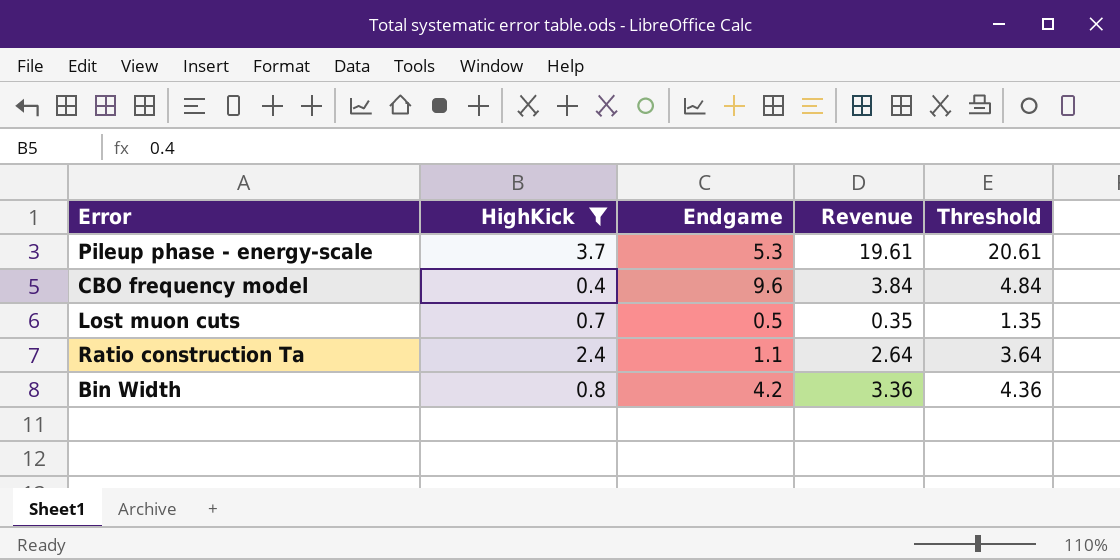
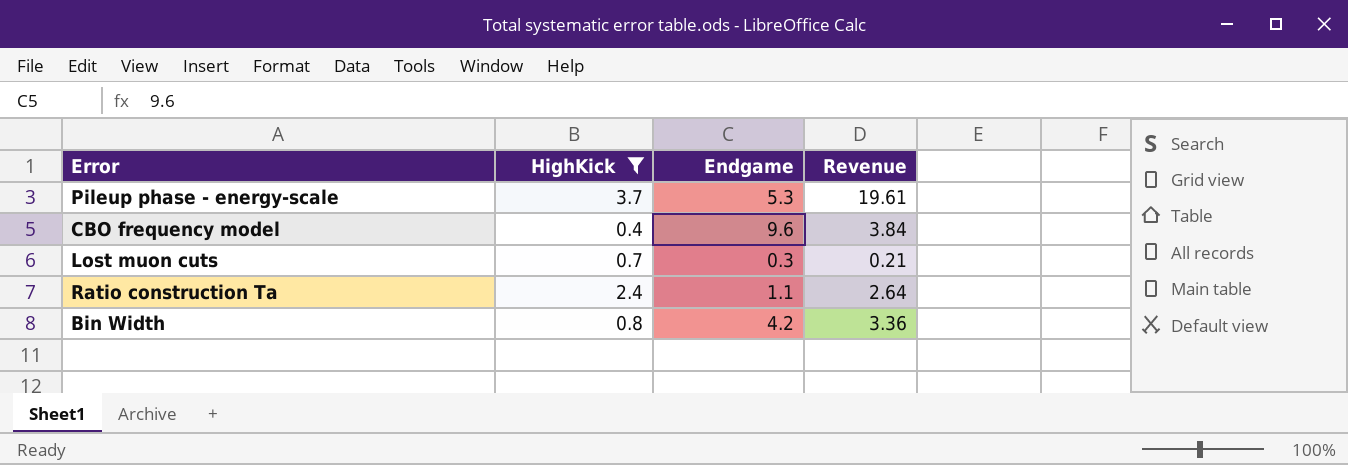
column Threshold | formula: [Revenue] + 1 -> none
Lost muon cuts | Endgame: 0.5 -> 0.3
Lost muon cuts | Revenue: 0.35 -> 0.21

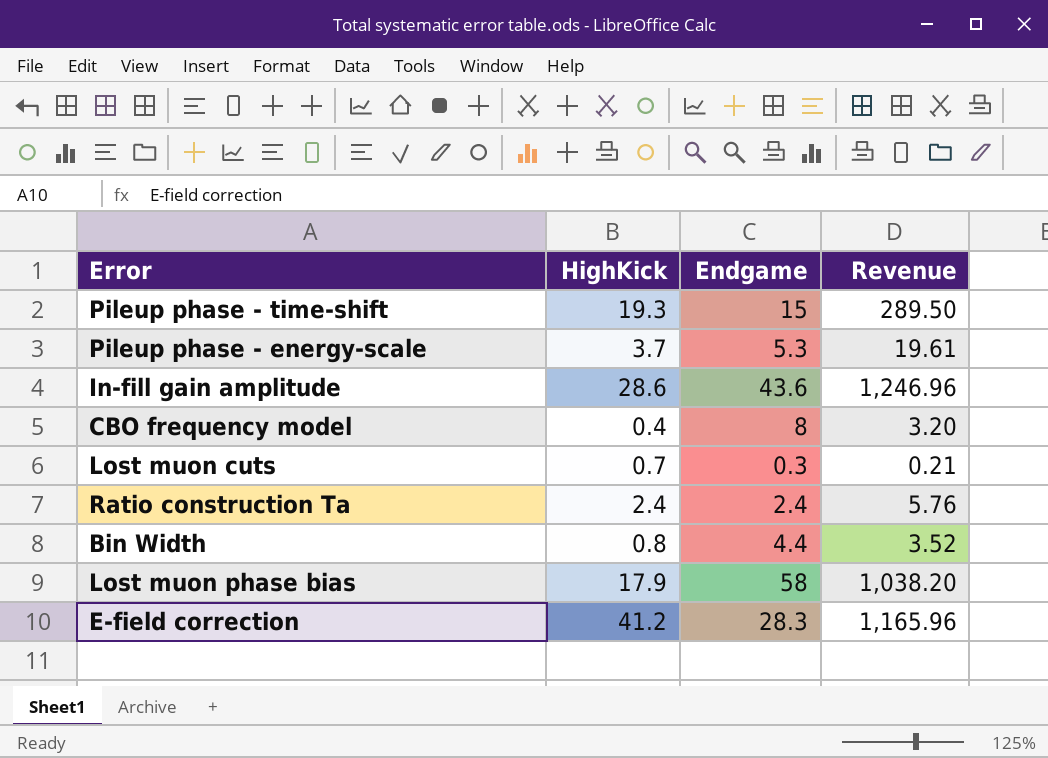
filter: HighKick <= 3.7 -> none
CBO frequency model | Endgame: 9.6 -> 8
CBO frequency model | Revenue: 3.84 -> 3.20
Ratio construction Ta | Endgame: 1.1 -> 2.4
Ratio construction Ta | Revenue: 2.64 -> 5.76
Bin Width | Endgame: 4.2 -> 4.4
Bin Width | Revenue: 3.36 -> 3.52

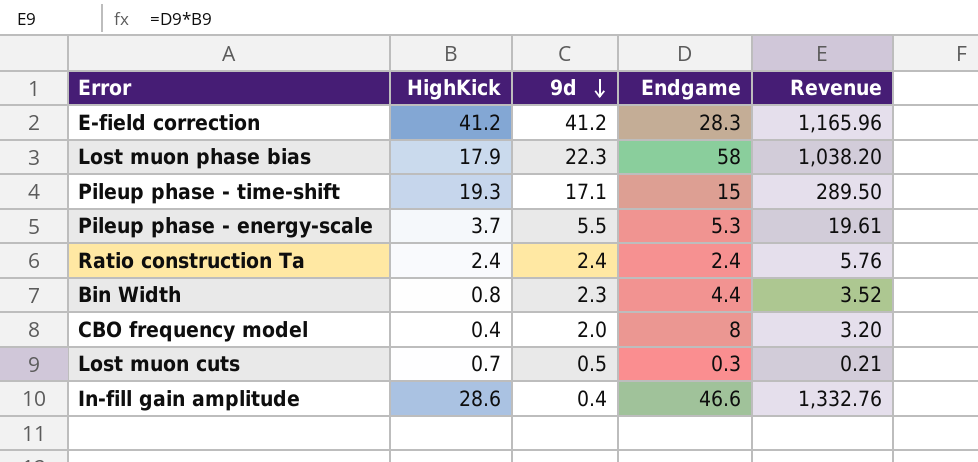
row order: none -> 9d descending
column 9d | position: none -> 3
In-fill gain amplitude | Endgame: 43.6 -> 46.6
In-fill gain amplitude | Revenue: 1,246.96 -> 1,332.76

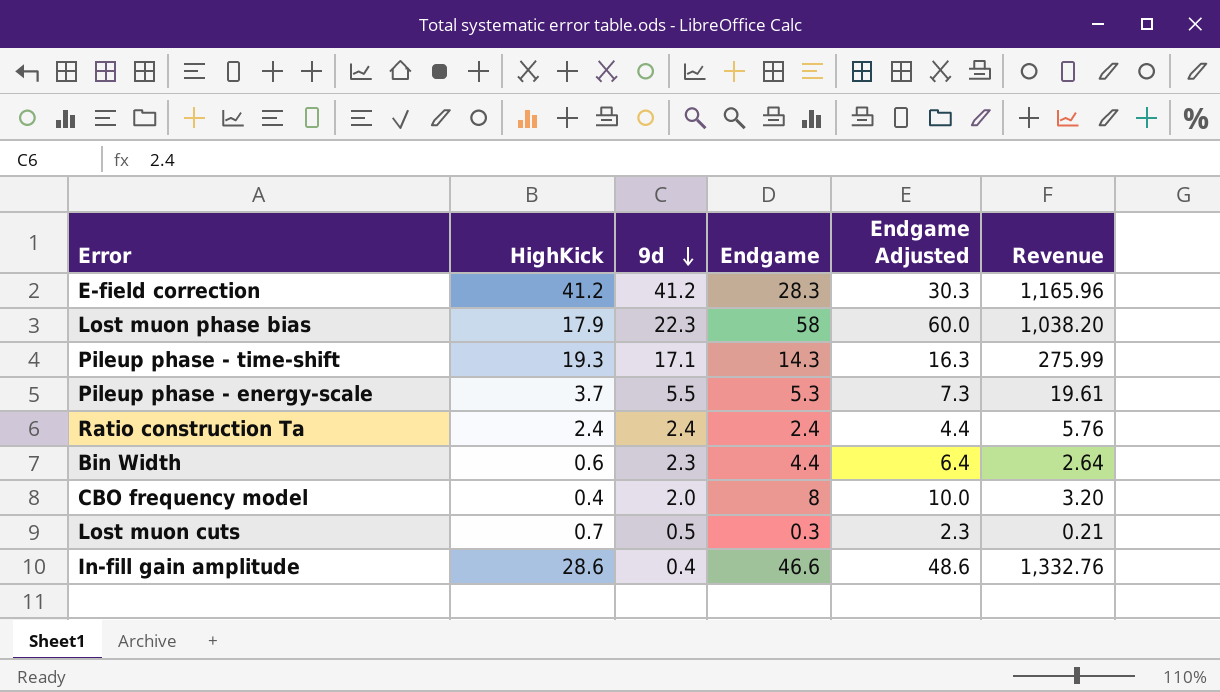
column Endgame Adjusted | formula: none -> [Endgame] + 2
Pileup phase - time-shift | Endgame: 15 -> 14.3
Pileup phase - time-shift | Revenue: 289.50 -> 275.99
Bin Width | HighKick: 0.8 -> 0.6
Bin Width | Revenue: 3.52 -> 2.64

